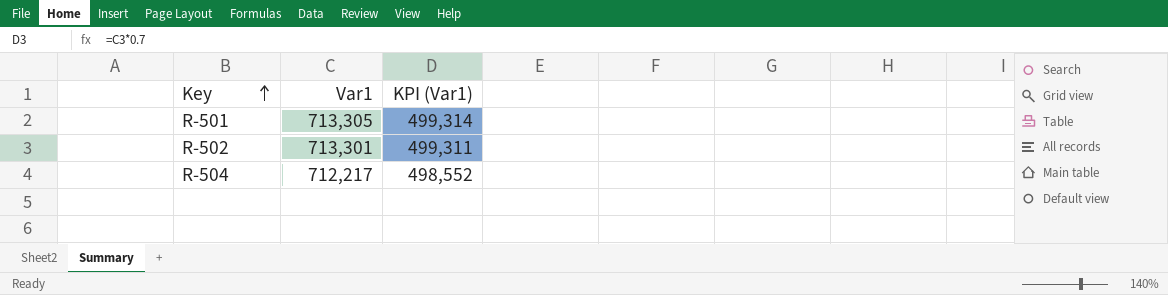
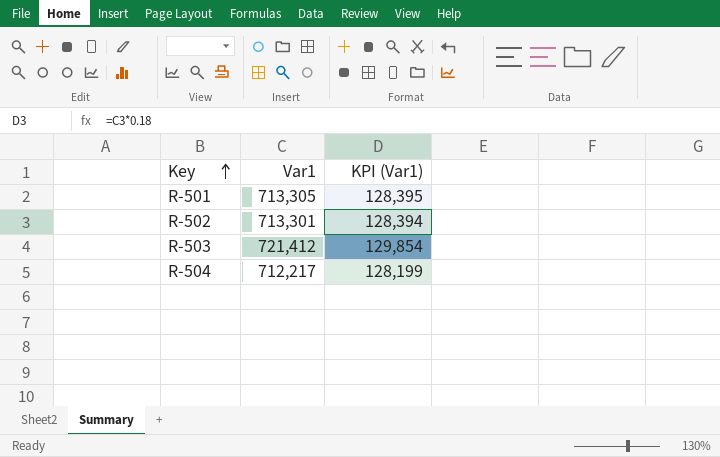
column KPI (Var1) | formula: [Var1] * 0.7 -> [Var1] * 0.18
row R-503: none -> 721,412 | 129,854

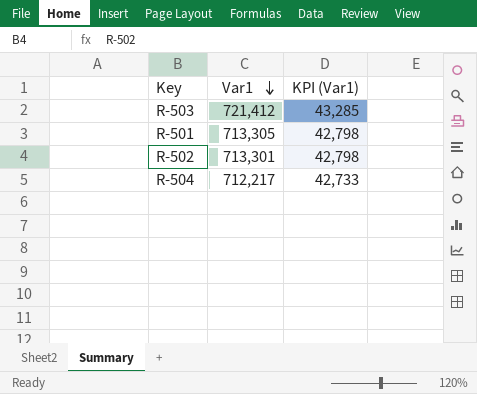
row order: Key ascending -> Var1 descending
column KPI (Var1) | formula: [Var1] * 0.18 -> [Var1] * 0.06

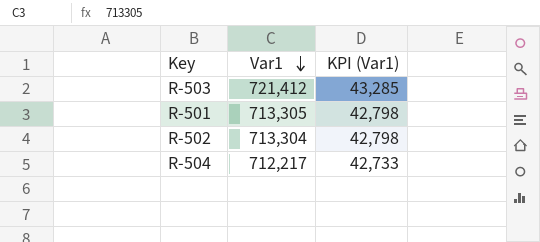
R-502 | Var1: 713,301 -> 713,304

